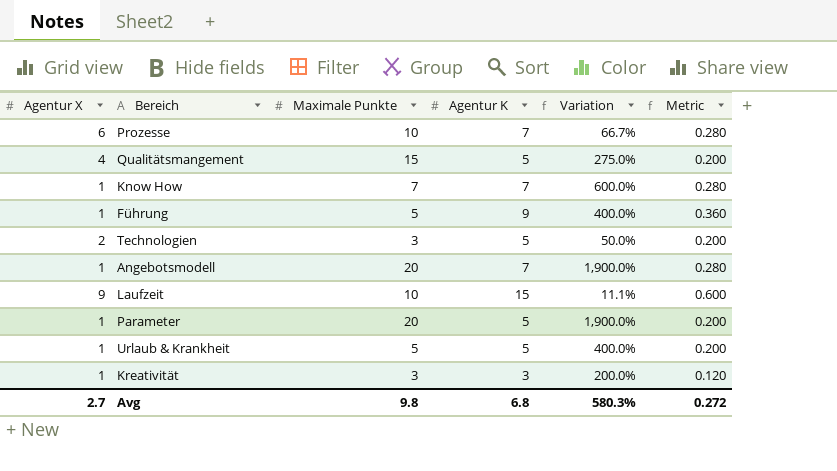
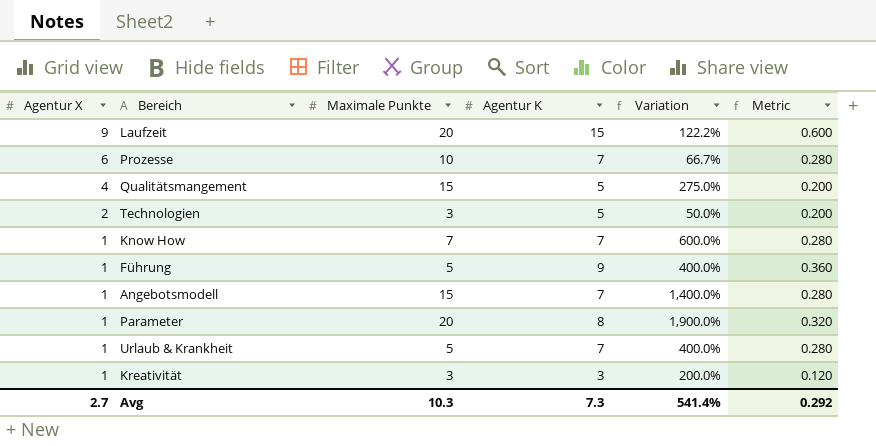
row order: none -> Agentur X descending
Laufzeit | Maximale Punkte: 10 -> 20
Laufzeit | Variation: 11.1% -> 122.2%
Angebotsmodell | Maximale Punkte: 20 -> 15
Angebotsmodell | Variation: 1,900.0% -> 1,400.0%
Parameter | Agentur K: 5 -> 8
Parameter | Metric: 0.200 -> 0.320
Urlaub & Krankheit | Agentur K: 5 -> 7
Urlaub & Krankheit | Metric: 0.200 -> 0.280
Avg | Maximale Punkte: 9.8 -> 10.3
Avg | Agentur K: 6.8 -> 7.3
Avg | Variation: 580.3% -> 541.4%
Avg | Metric: 0.272 -> 0.292

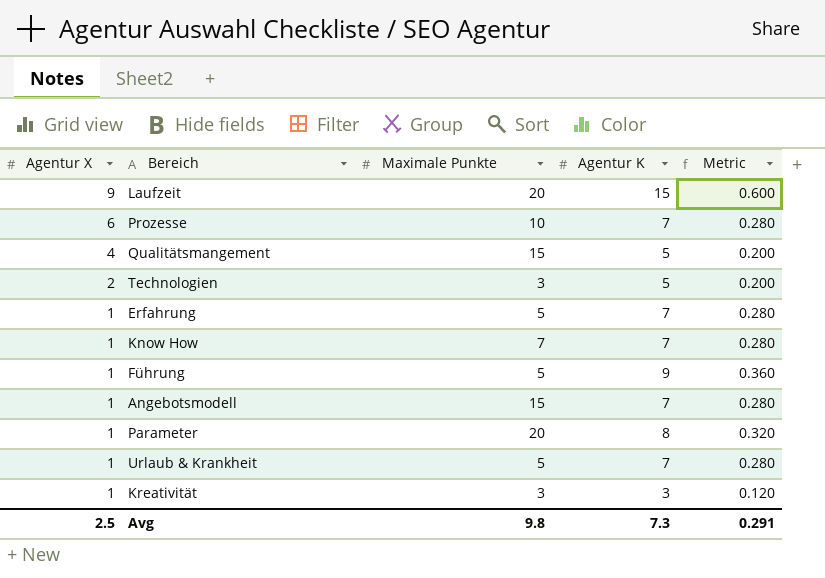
column Variation | formula: ([Maximale Punkte] - [Agentur X]) / [Agentur X] -> none
row Erfahrung: none -> 1 | 5 | 7 | 0.280
Avg | Agentur X: 2.7 -> 2.5
Avg | Maximale Punkte: 10.3 -> 9.8
Avg | Metric: 0.292 -> 0.291

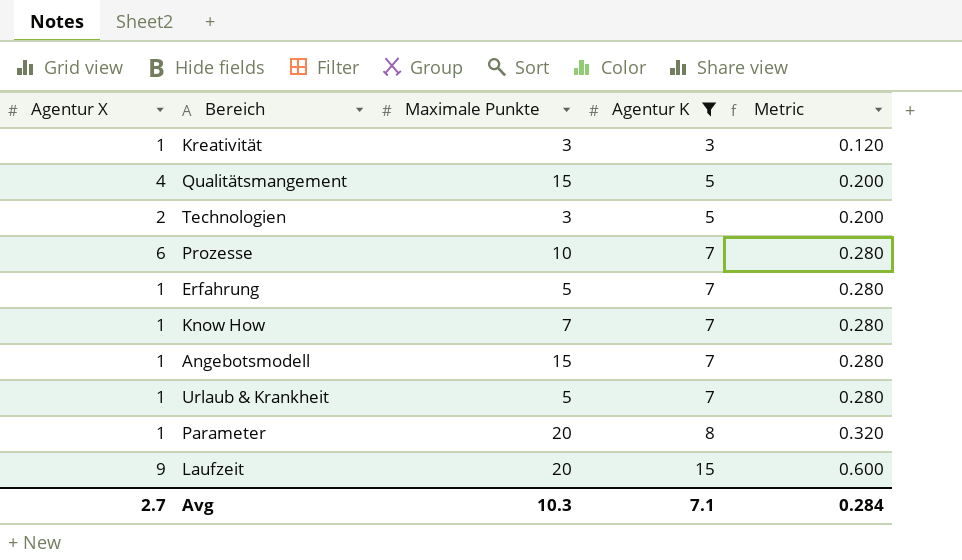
filter: none -> Agentur K != 9
row order: Agentur X descending -> Agentur K ascending
Avg | Agentur X: 2.5 -> 2.7
Avg | Maximale Punkte: 9.8 -> 10.3
Avg | Agentur K: 7.3 -> 7.1
Avg | Metric: 0.291 -> 0.284

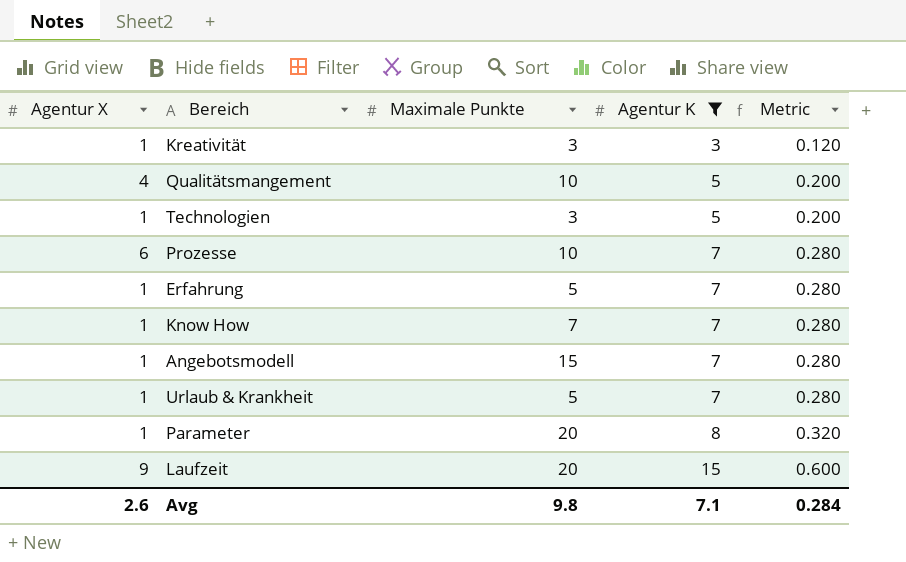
Qualitätsmangement | Maximale Punkte: 15 -> 10
Technologien | Agentur X: 2 -> 1
Avg | Agentur X: 2.7 -> 2.6
Avg | Maximale Punkte: 10.3 -> 9.8

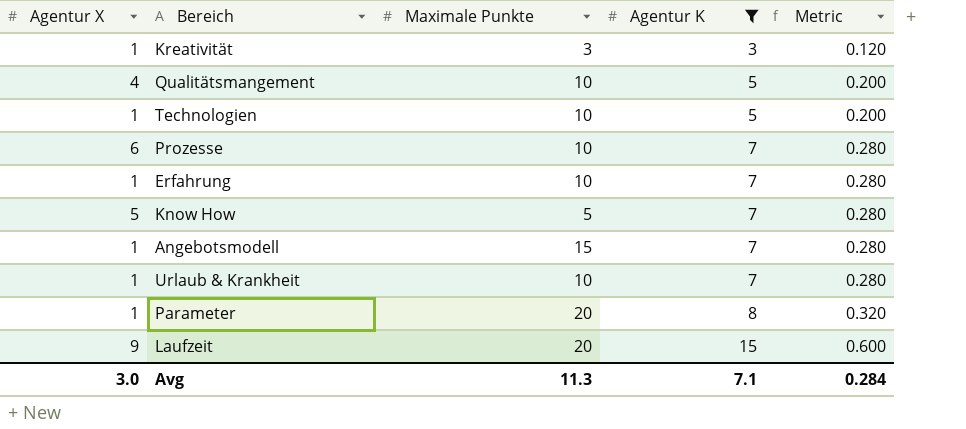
Technologien | Maximale Punkte: 3 -> 10
Erfahrung | Maximale Punkte: 5 -> 10
Know How | Agentur X: 1 -> 5
Know How | Maximale Punkte: 7 -> 5
Urlaub & Krankheit | Maximale Punkte: 5 -> 10
Avg | Agentur X: 2.6 -> 3.0
Avg | Maximale Punkte: 9.8 -> 11.3

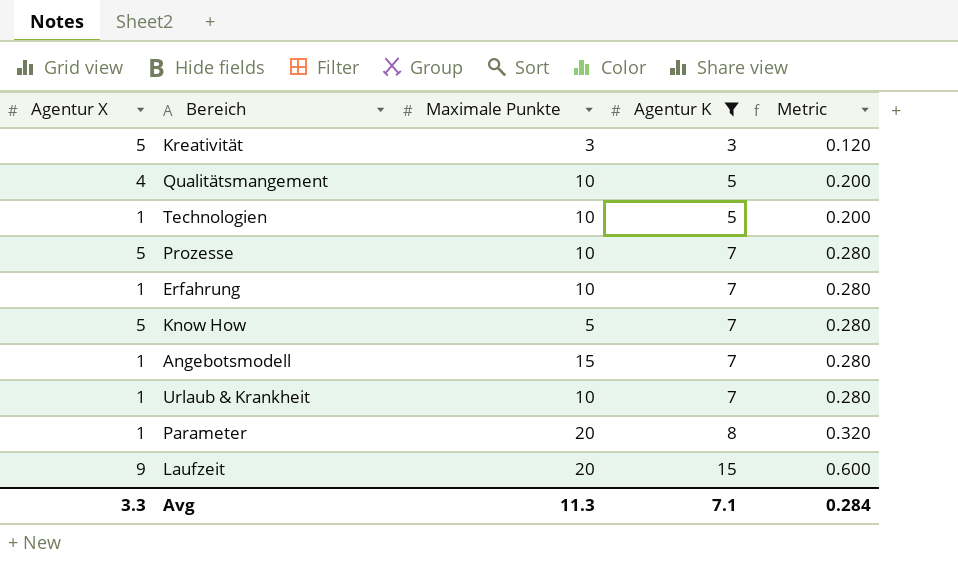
Kreativität | Agentur X: 1 -> 5
Prozesse | Agentur X: 6 -> 5
Avg | Agentur X: 3.0 -> 3.3

